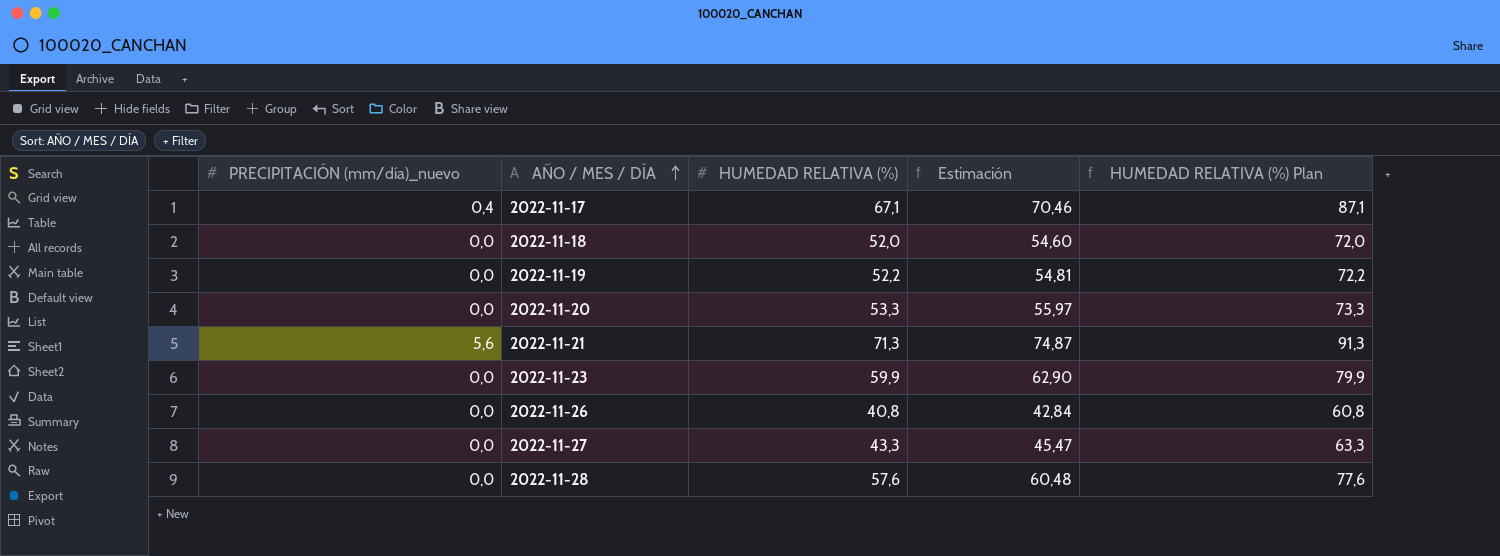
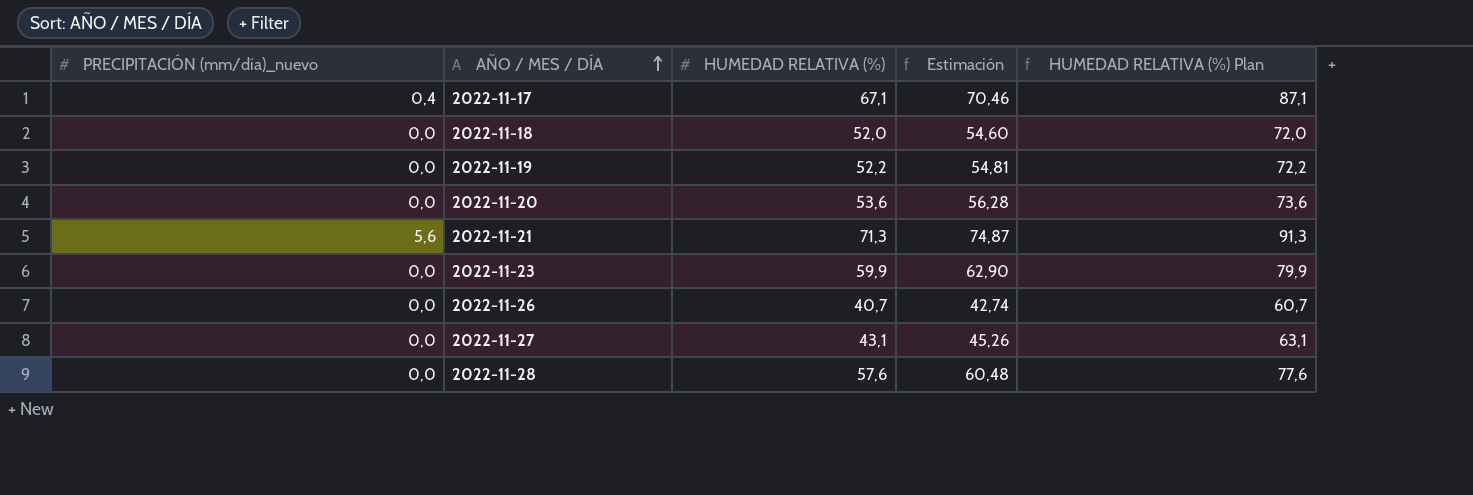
2022-11-20 | HUMEDAD RELATIVA (%): 53,3 -> 53,6
2022-11-20 | Estimación: 55,97 -> 56,28
2022-11-20 | HUMEDAD RELATIVA (%) Plan: 73,3 -> 73,6
2022-11-26 | HUMEDAD RELATIVA (%): 40,8 -> 40,7
2022-11-26 | Estimación: 42,84 -> 42,74
2022-11-26 | HUMEDAD RELATIVA (%) Plan: 60,8 -> 60,7
2022-11-27 | HUMEDAD RELATIVA (%): 43,3 -> 43,1
2022-11-27 | Estimación: 45,47 -> 45,26
2022-11-27 | HUMEDAD RELATIVA (%) Plan: 63,3 -> 63,1

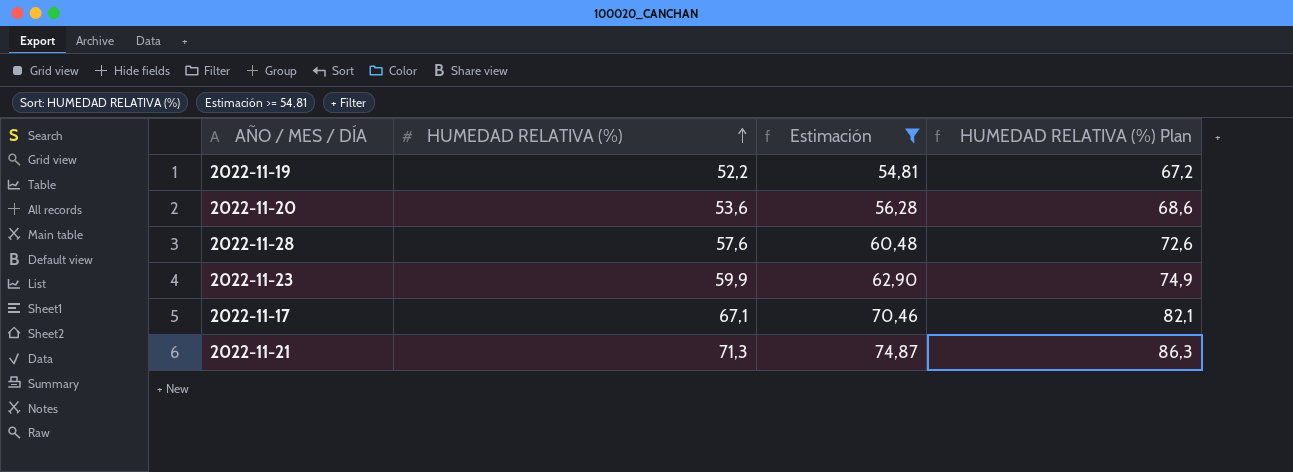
filter: none -> Estimación >= 54,81
row order: AÑO / MES / DÍA ascending -> HUMEDAD RELATIVA (%) ascending
column PRECIPITACIÓN (mm/día)_nuevo | position: 1 -> none
column HUMEDAD RELATIVA (%) Plan | formula: [HUMEDAD RELATIVA (%)] + 20 -> [HUMEDAD RELATIVA (%)] + 15

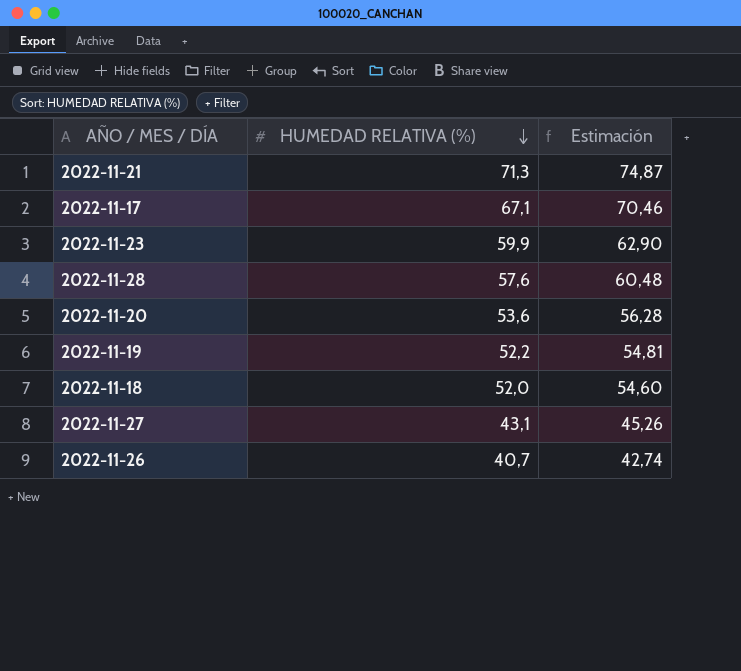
filter: Estimación >= 54,81 -> none
row order: HUMEDAD RELATIVA (%) ascending -> HUMEDAD RELATIVA (%) descending
column HUMEDAD RELATIVA (%) Plan | formula: [HUMEDAD RELATIVA (%)] + 15 -> none

